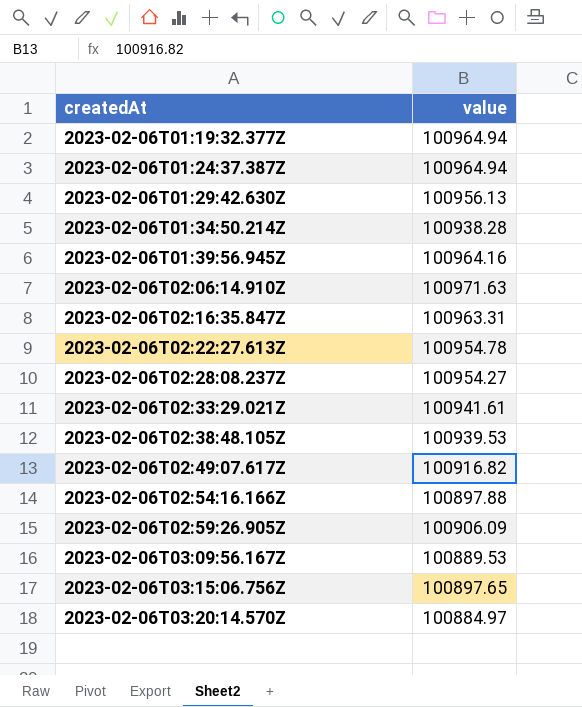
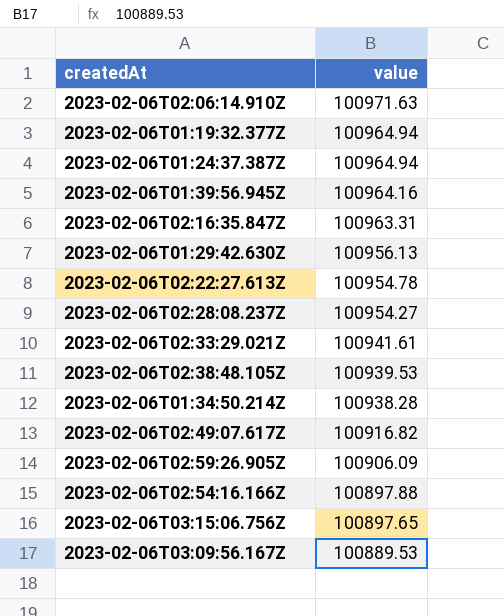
row order: createdAt ascending -> value descending
row 2023-02-06T03:20:14.570Z: 100884.97 -> none

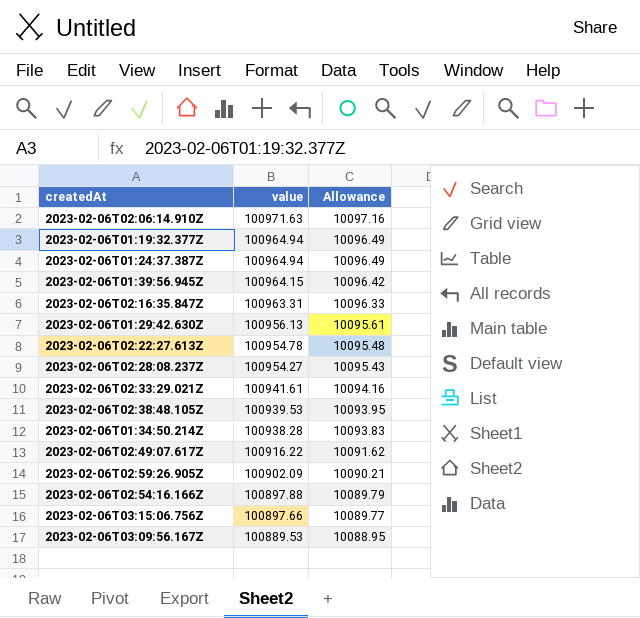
column Allowance | formula: none -> [value] * 0.1
2023-02-06T01:39:56.945Z | value: 100964.16 -> 100964.15
2023-02-06T02:49:07.617Z | value: 100916.82 -> 100916.22
2023-02-06T02:59:26.905Z | value: 100906.09 -> 100902.09
2023-02-06T03:15:06.756Z | value: 100897.65 -> 100897.66

